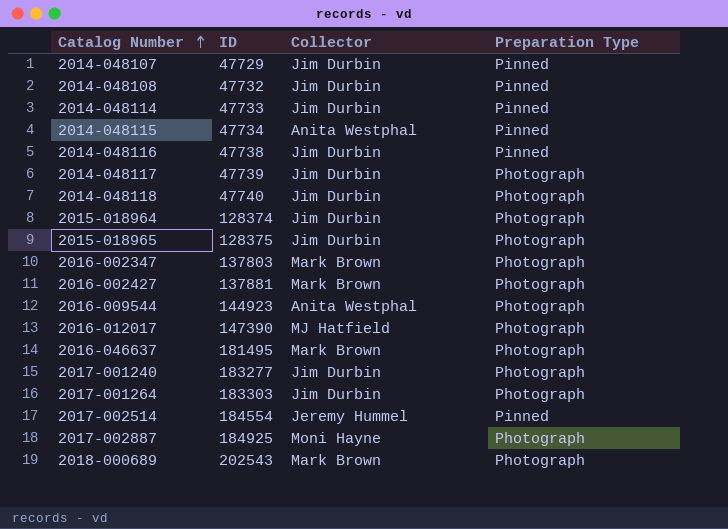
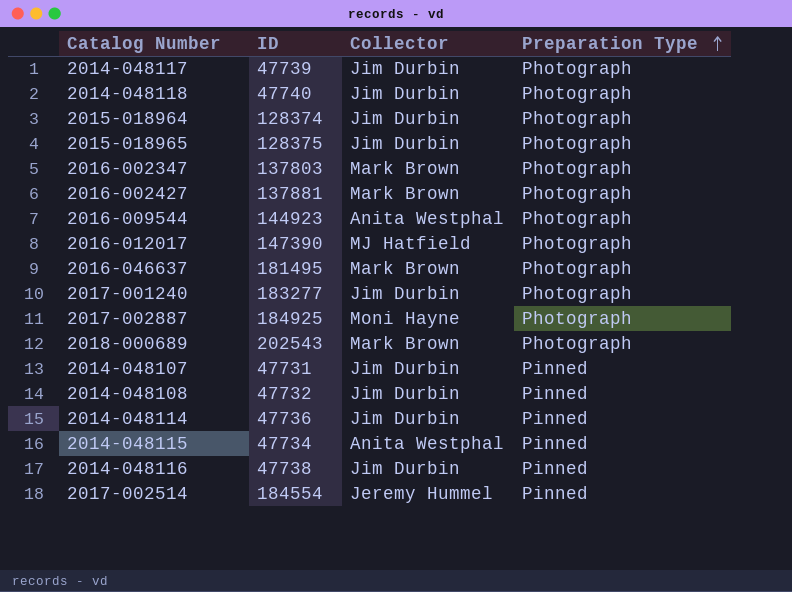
row order: Catalog Number ascending -> Preparation Type ascending
row 2017-001264: 183303 | Jim Durbin | Photograph -> none
2014-048107 | ID: 47729 -> 47731
2014-048114 | ID: 47733 -> 47736

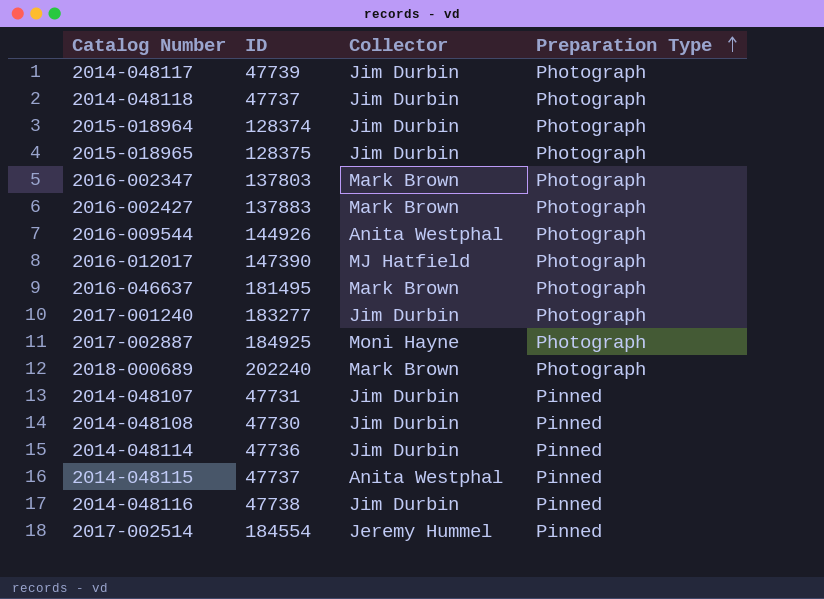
2014-048118 | ID: 47740 -> 47737
2016-002427 | ID: 137881 -> 137883
2016-009544 | ID: 144923 -> 144926
2018-000689 | ID: 202543 -> 202240
2014-048108 | ID: 47732 -> 47730
2014-048115 | ID: 47734 -> 47737

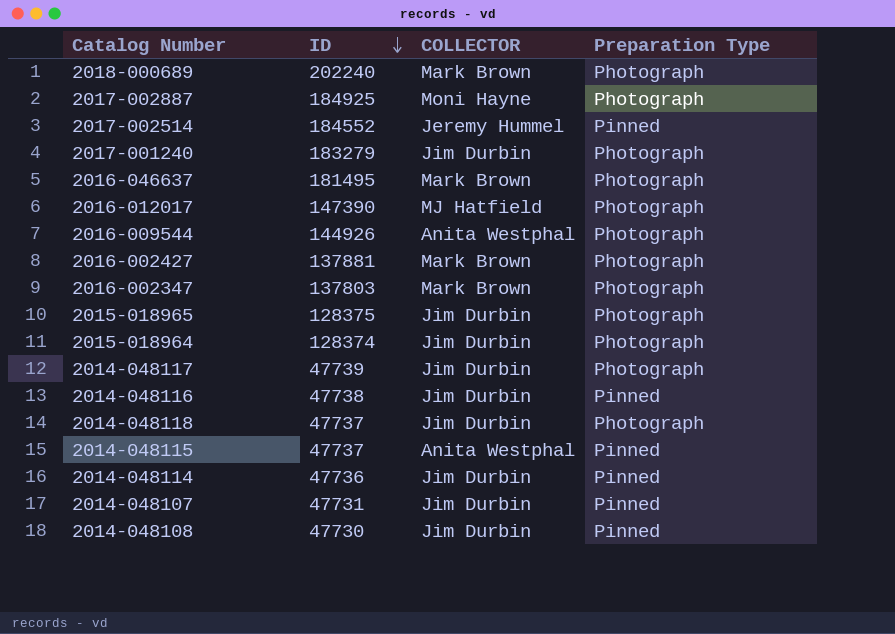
row order: Preparation Type ascending -> ID descending
column name: Collector -> COLLECTOR
2017-002514 | ID: 184554 -> 184552
2017-001240 | ID: 183277 -> 183279
2016-002427 | ID: 137883 -> 137881

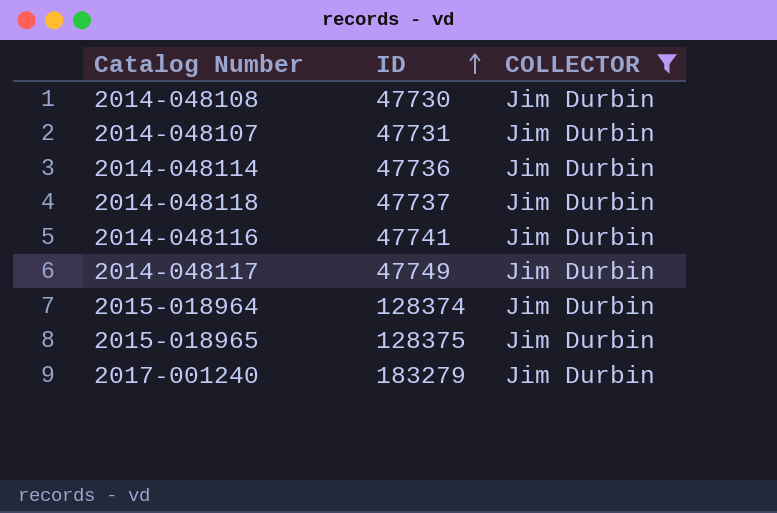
filter: none -> COLLECTOR = Jim Durbin
row order: ID descending -> ID ascending
column Preparation Type | position: 4 -> none
2014-048116 | ID: 47738 -> 47741
2014-048117 | ID: 47739 -> 47749

